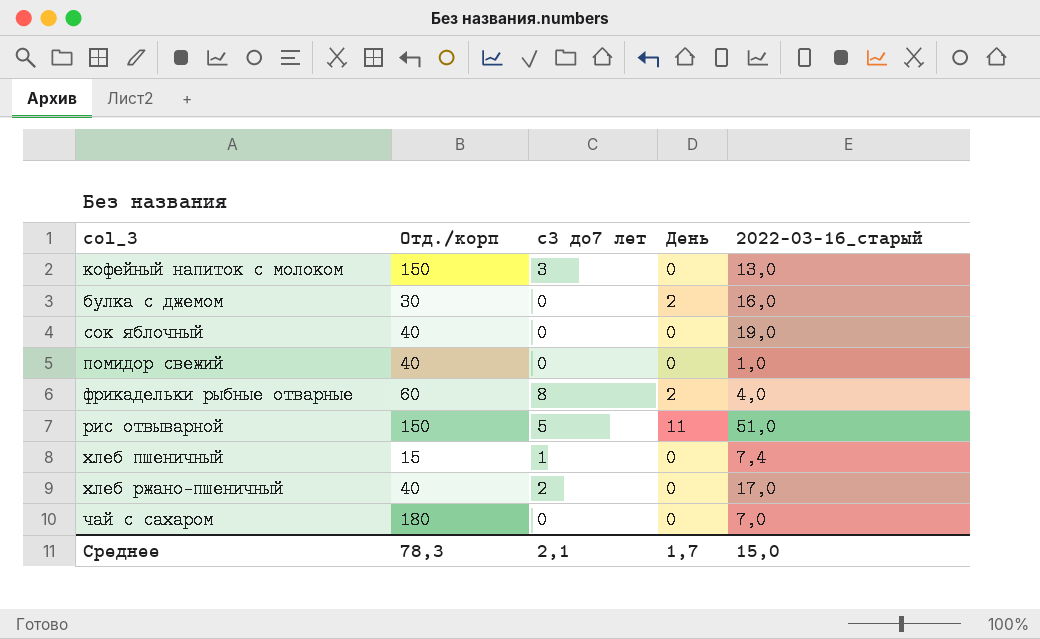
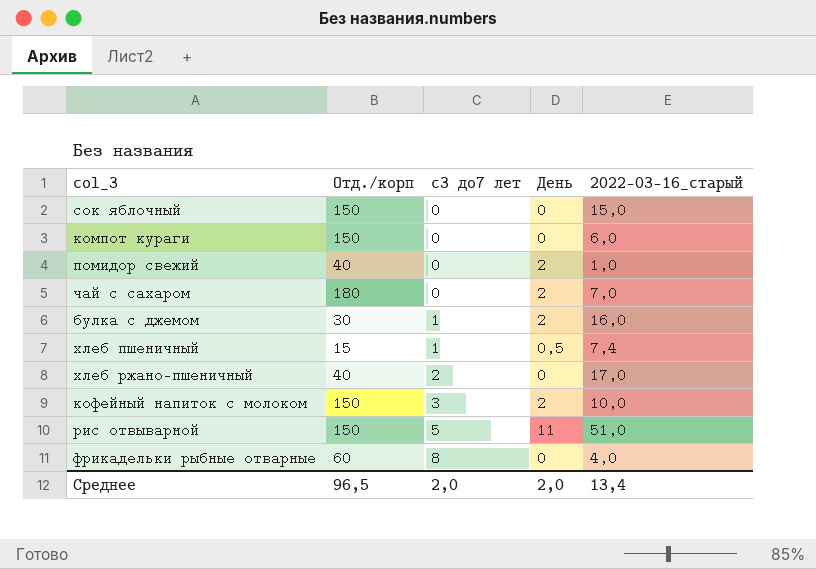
row order: none -> с3 до7 лет ascending
сок яблочный | Отд./корп: 40 -> 150
сок яблочный | 2022-03-16_старый: 19,0 -> 15,0
row компот кураги: none -> 150 | 0 | 0 | 6,0
помидор свежий | День: 0 -> 2
чай с сахаром | День: 0 -> 2
булка с джемом | с3 до7 лет: 0 -> 1
хлеб пшеничный | День: 0 -> 0,5
кофейный напиток с молоком | День: 0 -> 2
кофейный напиток с молоком | 2022-03-16_старый: 13,0 -> 10,0
фрикадельки рыбные отварные | День: 2 -> 0
Среднее | Отд./корп: 78,3 -> 96,5
Среднее | с3 до7 лет: 2,1 -> 2,0
Среднее | День: 1,7 -> 2,0
Среднее | 2022-03-16_старый: 15,0 -> 13,4

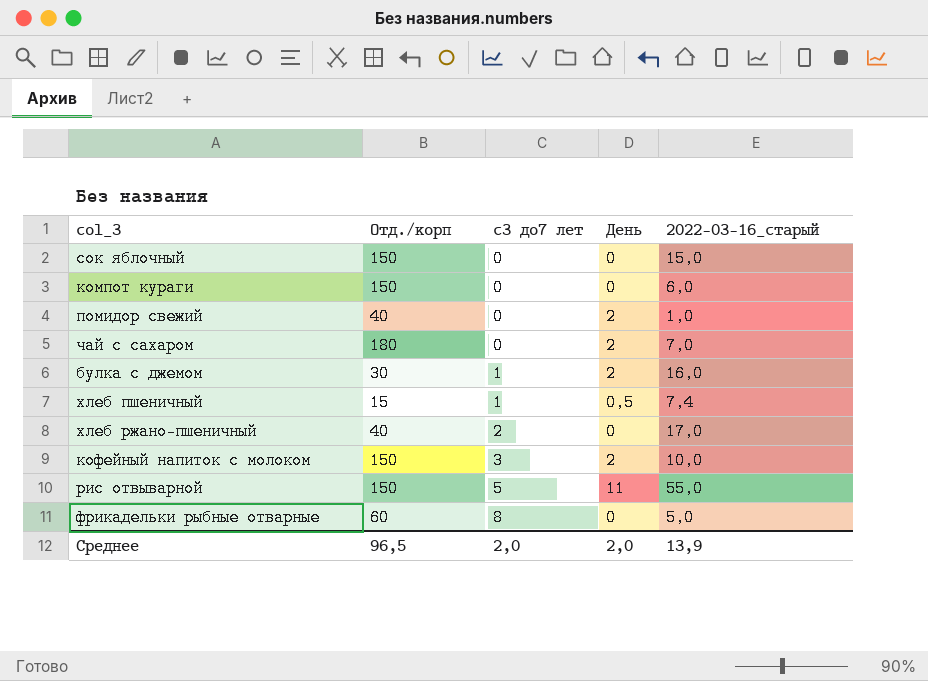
рис отвыварной | 2022-03-16_старый: 51,0 -> 55,0
фрикадельки рыбные отварные | 2022-03-16_старый: 4,0 -> 5,0
Среднее | 2022-03-16_старый: 13,4 -> 13,9

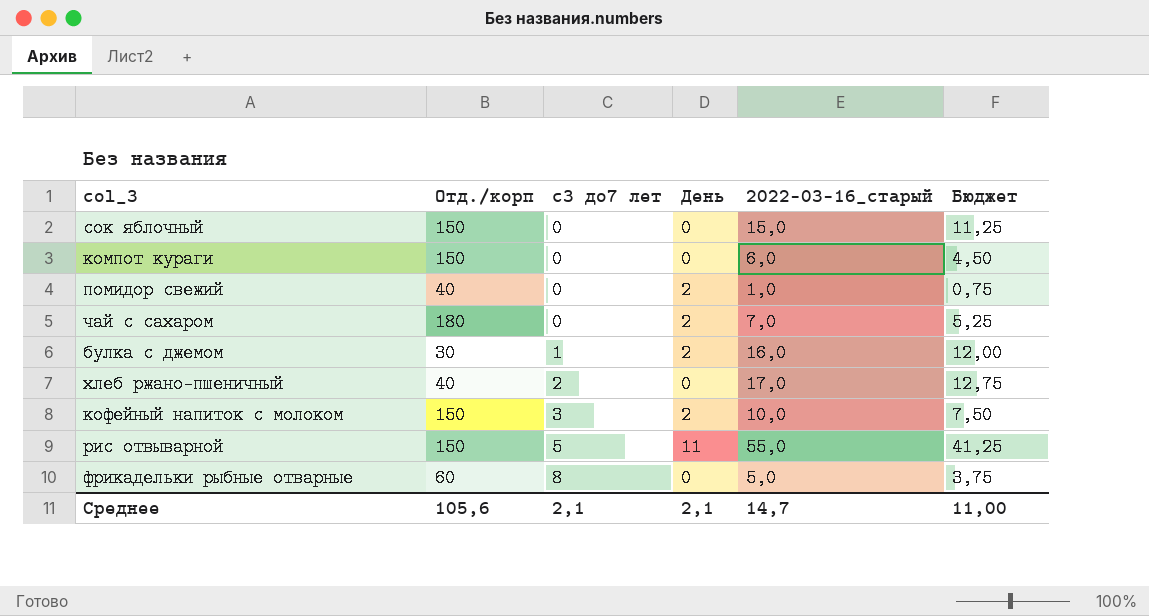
column Бюджет | formula: none -> [2022-03-16_старый] * 0,75
row хлеб пшеничный: 15 | 1 | 0,5 | 7,4 -> none
Среднее | Отд./корп: 96,5 -> 105,6
Среднее | с3 до7 лет: 2,0 -> 2,1
Среднее | День: 2,0 -> 2,1
Среднее | 2022-03-16_старый: 13,9 -> 14,7

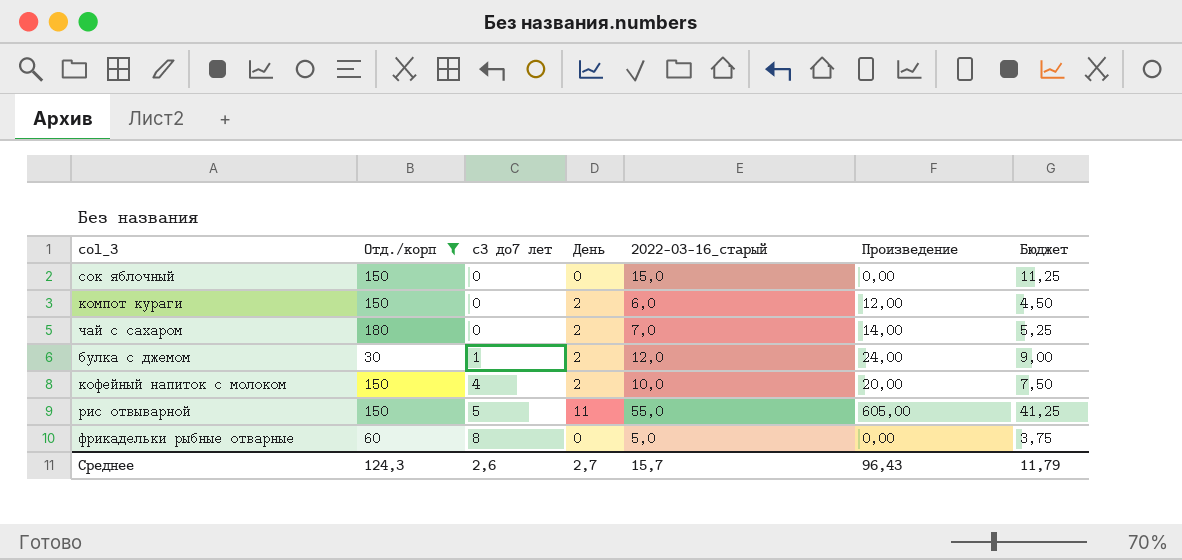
filter: none -> Отд./корп != 40
column Произведение | formula: none -> [День] * [2022-03-16_старый]
компот кураги | День: 0 -> 2
булка с джемом | 2022-03-16_старый: 16,0 -> 12,0
булка с джемом | Бюджет: 12,00 -> 9,00
кофейный напиток с молоком | с3 до7 лет: 3 -> 4
Среднее | Отд./корп: 105,6 -> 124,3
Среднее | с3 до7 лет: 2,1 -> 2,6
Среднее | День: 2,1 -> 2,7
Среднее | 2022-03-16_старый: 14,7 -> 15,7
Среднее | Бюджет: 11,00 -> 11,79

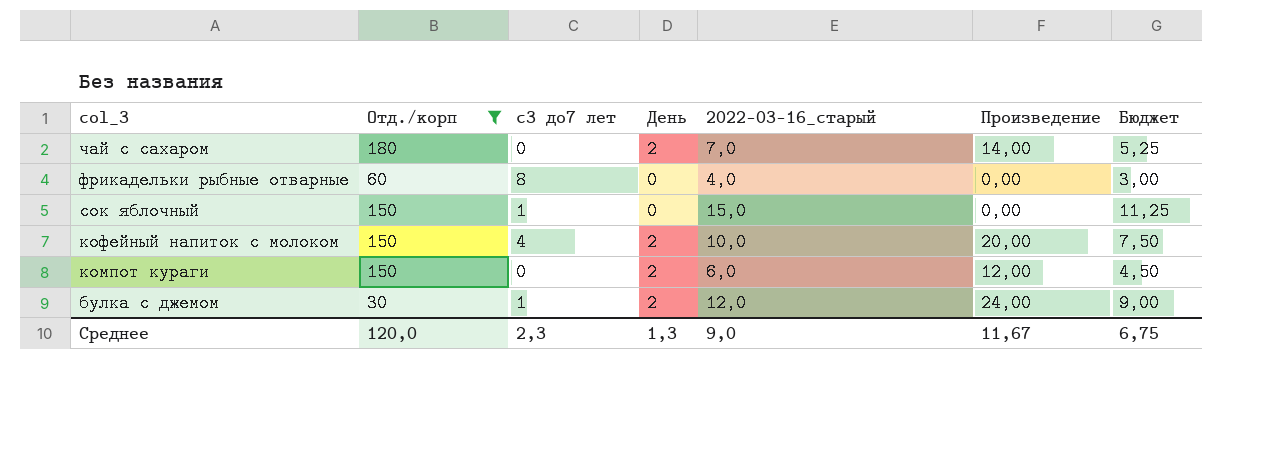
row order: с3 до7 лет ascending -> col_3 descending
row рис отвыварной: 150 | 5 | 11 | 55,0 | 605,00 | 41,25 -> none
фрикадельки рыбные отварные | 2022-03-16_старый: 5,0 -> 4,0
фрикадельки рыбные отварные | Бюджет: 3,75 -> 3,00
сок яблочный | с3 до7 лет: 0 -> 1
Среднее | Отд./корп: 124,3 -> 120,0
Среднее | с3 до7 лет: 2,6 -> 2,3
Среднее | День: 2,7 -> 1,3
Среднее | 2022-03-16_старый: 15,7 -> 9,0
Среднее | Произведение: 96,43 -> 11,67
Среднее | Бюджет: 11,79 -> 6,75

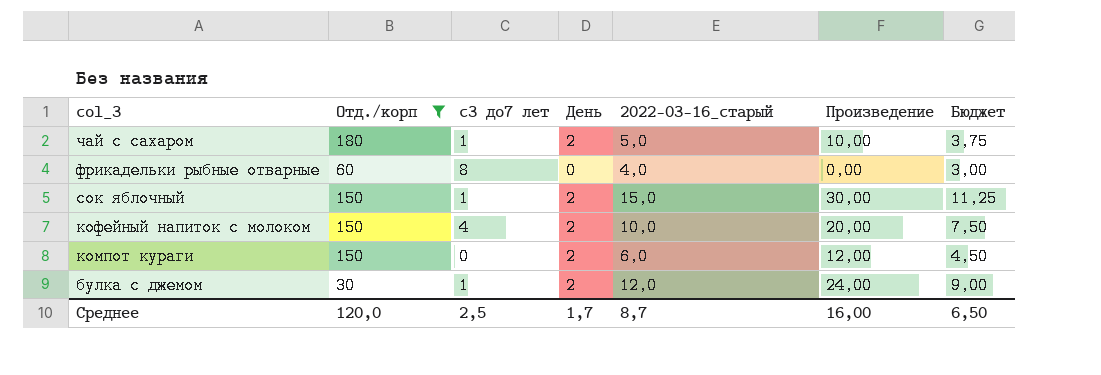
чай с сахаром | с3 до7 лет: 0 -> 1
чай с сахаром | 2022-03-16_старый: 7,0 -> 5,0
чай с сахаром | Произведение: 14,00 -> 10,00
чай с сахаром | Бюджет: 5,25 -> 3,75
сок яблочный | День: 0 -> 2
сок яблочный | Произведение: 0,00 -> 30,00
Среднее | с3 до7 лет: 2,3 -> 2,5
Среднее | День: 1,3 -> 1,7
Среднее | 2022-03-16_старый: 9,0 -> 8,7
Среднее | Произведение: 11,67 -> 16,00
Среднее | Бюджет: 6,75 -> 6,50

